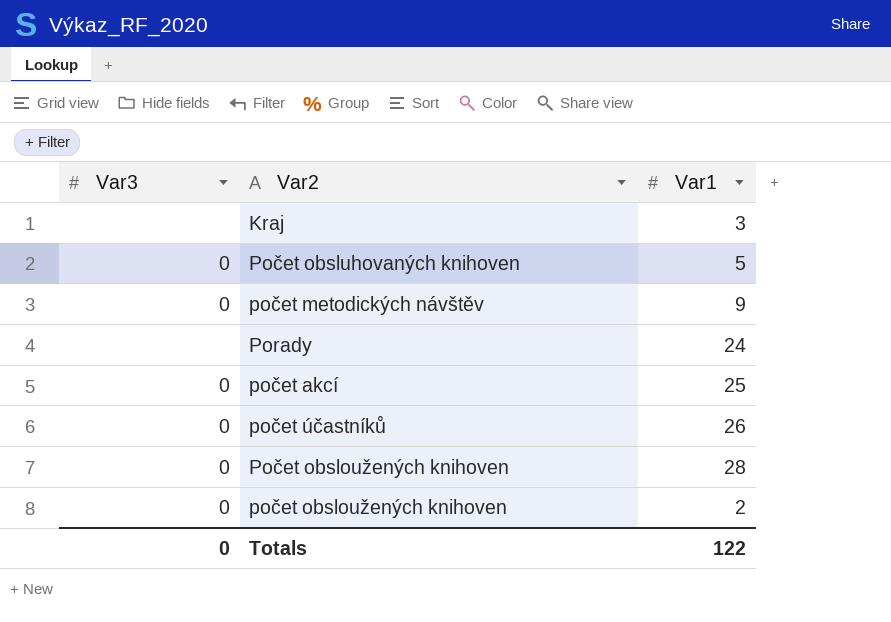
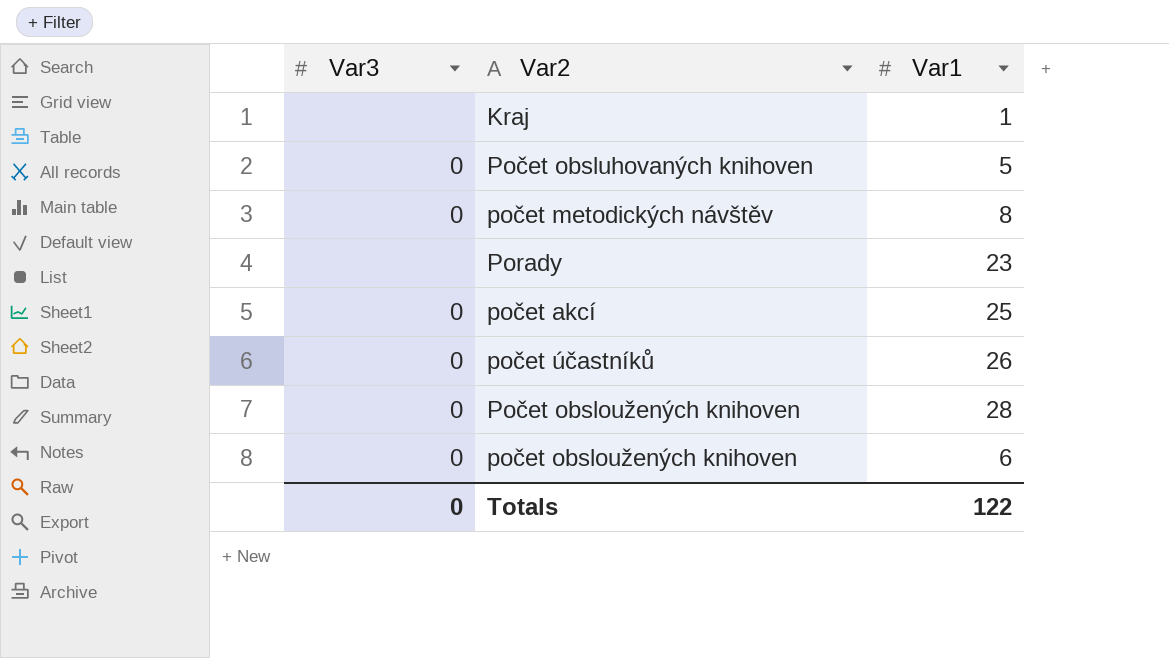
Kraj | Var1: 3 -> 1
počet metodických návštěv | Var1: 9 -> 8
Porady | Var1: 24 -> 23
počet obsloužených knihoven | Var1: 2 -> 6

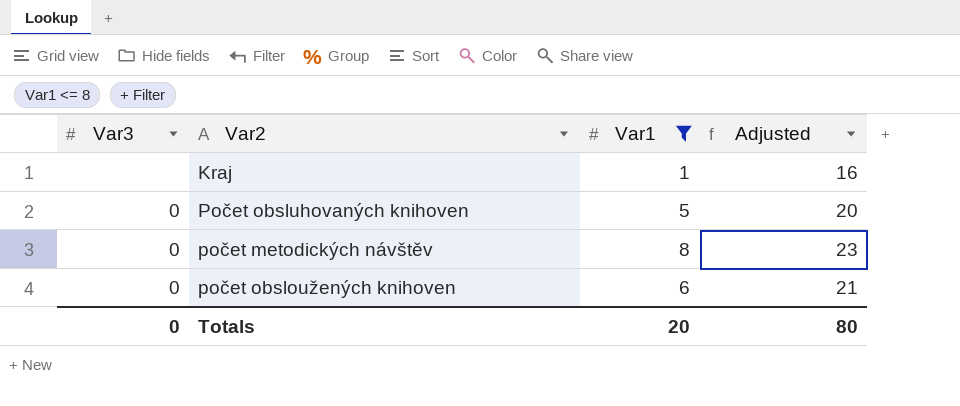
filter: none -> Var1 <= 8
column Adjusted | formula: none -> [Var1] + 15
Totals | Var1: 122 -> 20

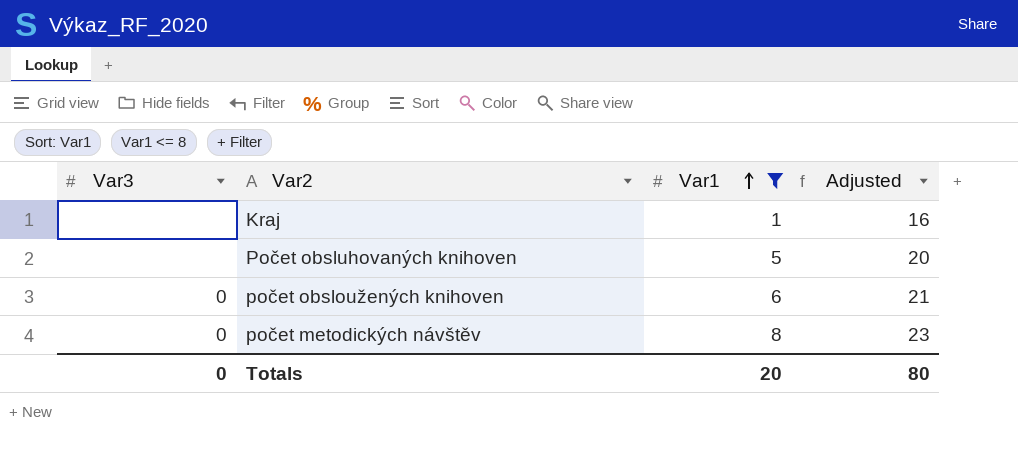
row order: none -> Var1 ascending
Počet obsluhovaných knihoven | Var3: 0 -> none

